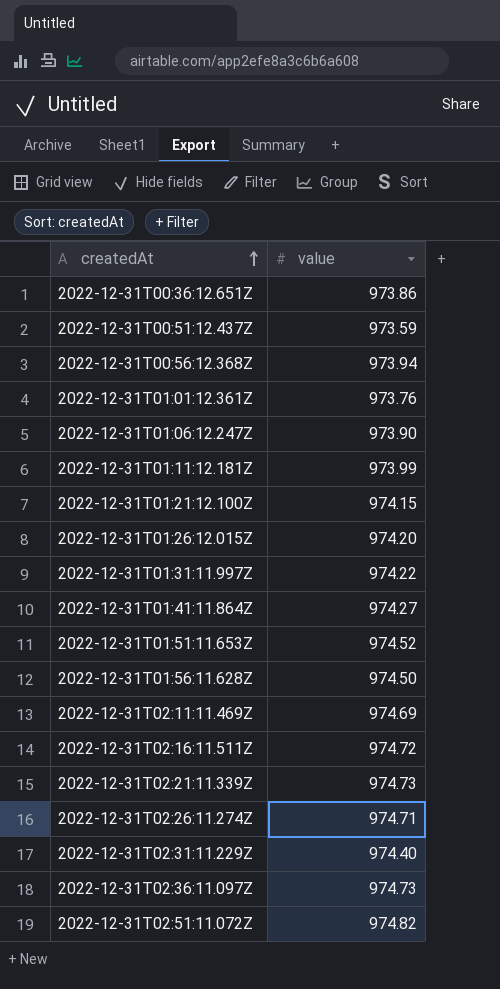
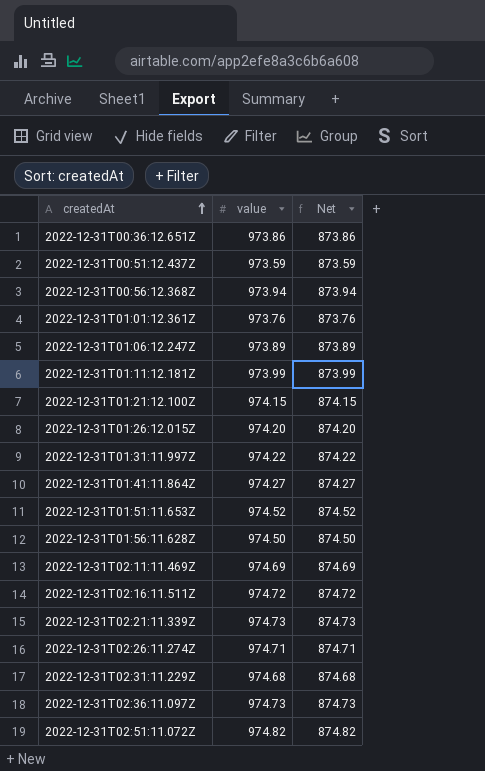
column Net | formula: none -> [value] - 100
2022-12-31T01:06:12.247Z | value: 973.90 -> 973.89
2022-12-31T02:31:11.229Z | value: 974.40 -> 974.68

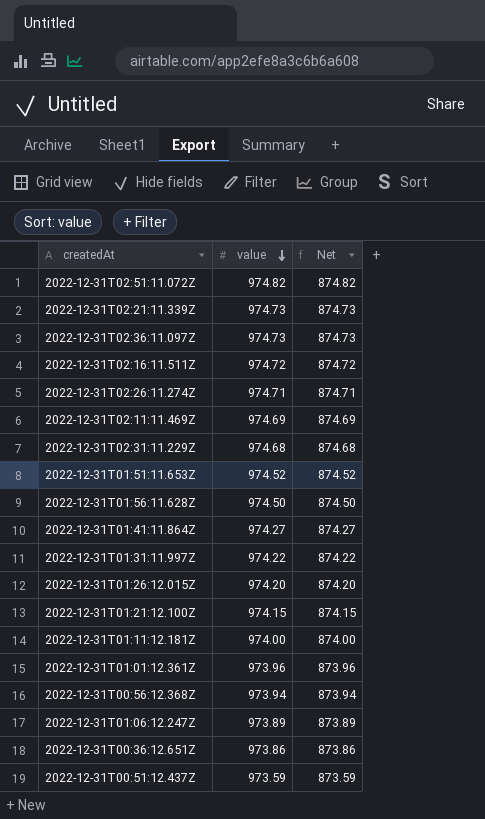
row order: createdAt ascending -> value descending
2022-12-31T01:11:12.181Z | value: 973.99 -> 974.00
2022-12-31T01:11:12.181Z | Net: 873.99 -> 874.00
2022-12-31T01:01:12.361Z | value: 973.76 -> 973.96
2022-12-31T01:01:12.361Z | Net: 873.76 -> 873.96

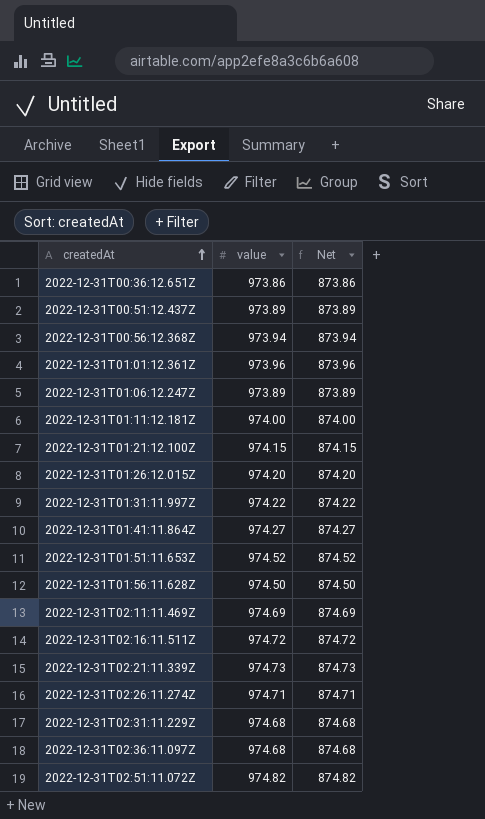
row order: value descending -> createdAt ascending
2022-12-31T00:51:12.437Z | value: 973.59 -> 973.89
2022-12-31T00:51:12.437Z | Net: 873.59 -> 873.89
2022-12-31T02:36:11.097Z | value: 974.73 -> 974.68
2022-12-31T02:36:11.097Z | Net: 874.73 -> 874.68

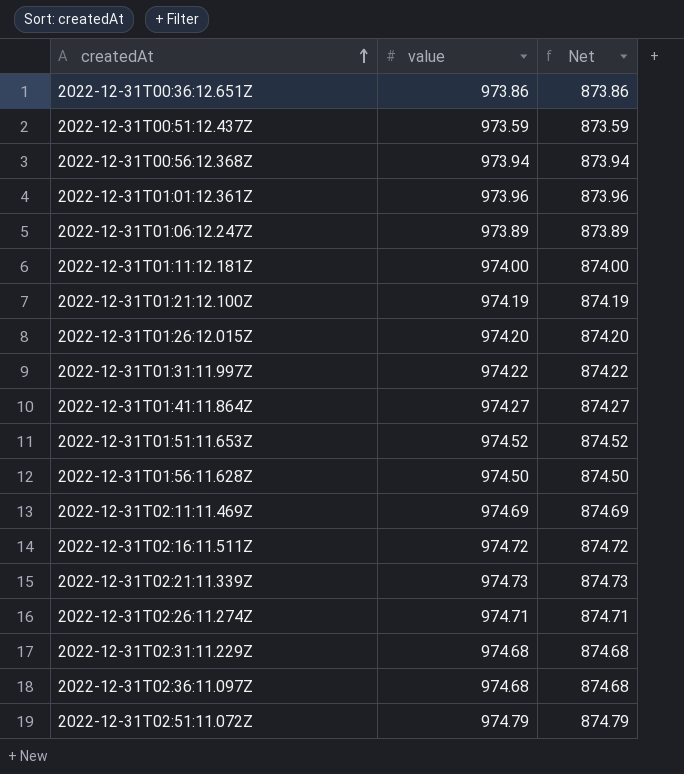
2022-12-31T00:51:12.437Z | value: 973.89 -> 973.59
2022-12-31T00:51:12.437Z | Net: 873.89 -> 873.59
2022-12-31T01:21:12.100Z | value: 974.15 -> 974.19
2022-12-31T01:21:12.100Z | Net: 874.15 -> 874.19
2022-12-31T02:51:11.072Z | value: 974.82 -> 974.79
2022-12-31T02:51:11.072Z | Net: 874.82 -> 874.79

